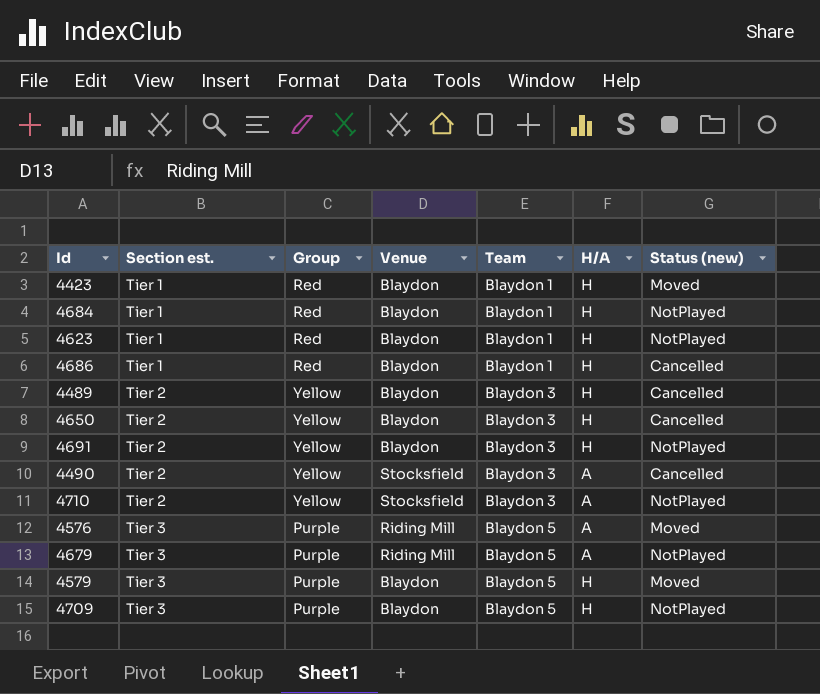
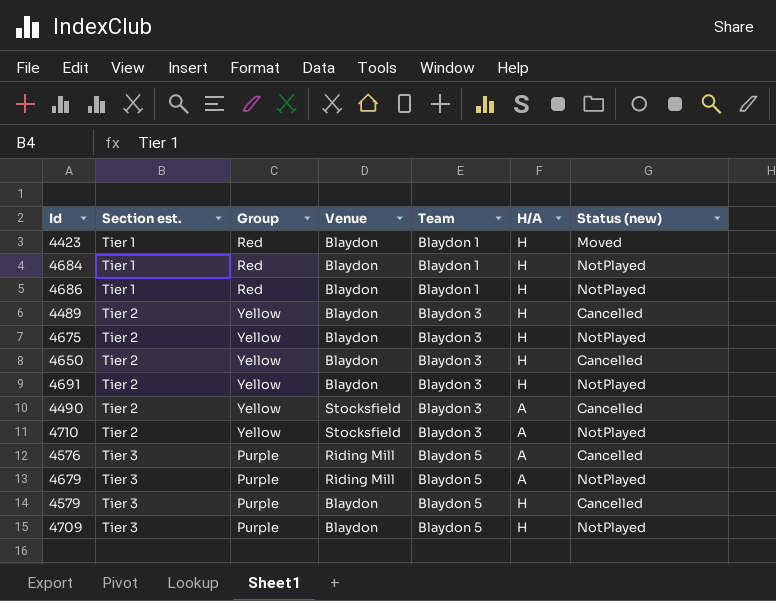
row 4623: Tier 1 | Red | Blaydon | Blaydon 1 | H | NotPlayed -> none
4686 | Status (new): Cancelled -> NotPlayed
row 4675: none -> Tier 2 | Yellow | Blaydon | Blaydon 3 | H | NotPlayed
4576 | Status (new): Moved -> Cancelled
4579 | Status (new): Moved -> Cancelled

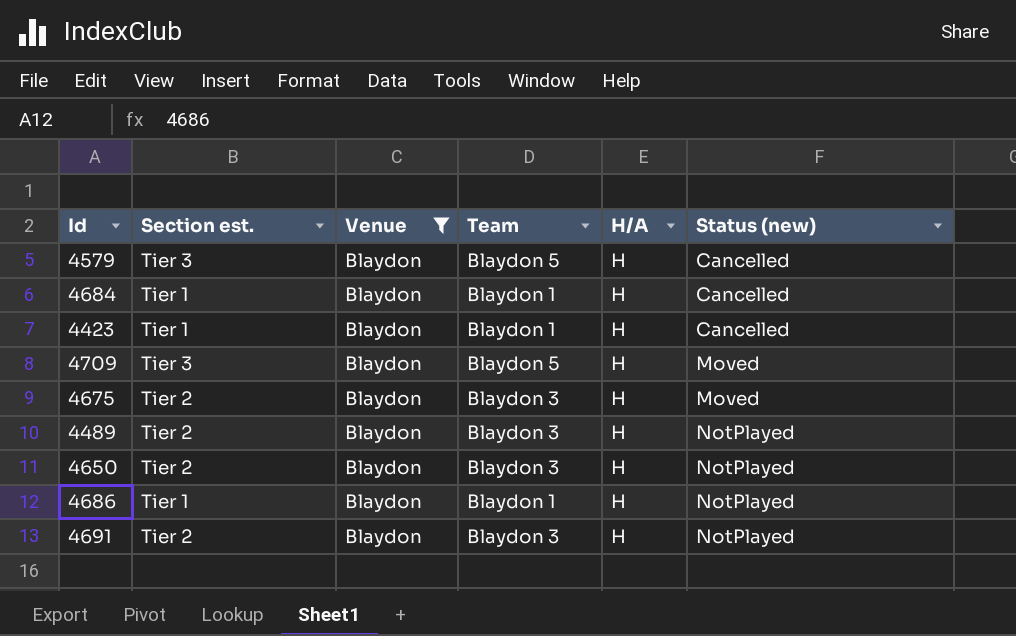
filter: none -> Venue = Blaydon
row order: Section est. ascending -> Status (new) ascending
column Group | position: 3 -> none
4684 | Status (new): NotPlayed -> Cancelled
4423 | Status (new): Moved -> Cancelled
4709 | Status (new): NotPlayed -> Moved
4675 | Status (new): NotPlayed -> Moved
4489 | Status (new): Cancelled -> NotPlayed
4650 | Status (new): Cancelled -> NotPlayed

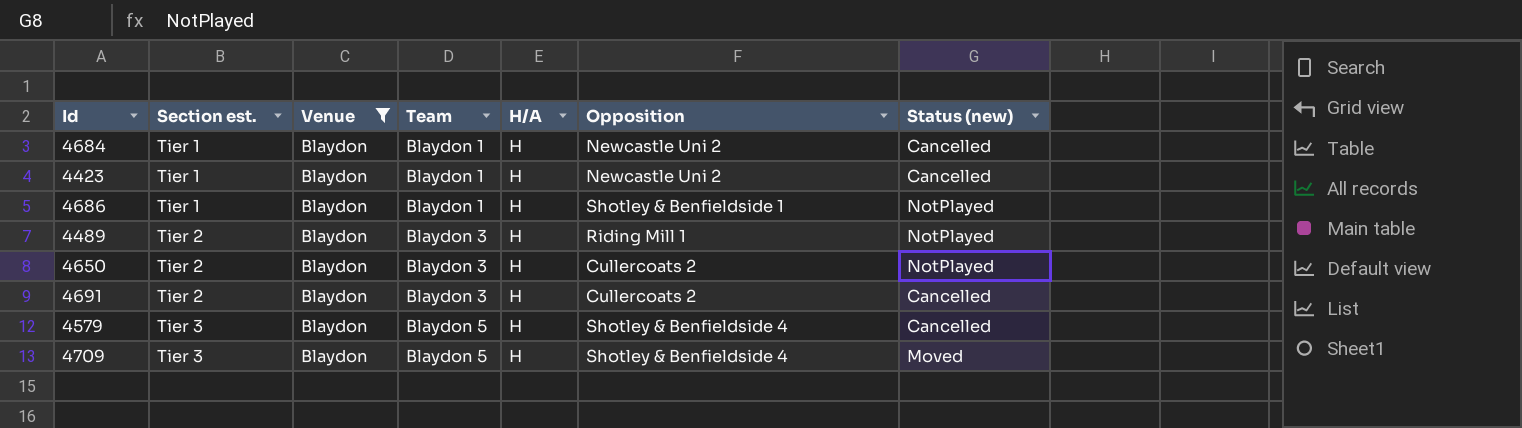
row order: Status (new) ascending -> Section est. ascending
column Opposition | position: none -> 6
row 4675: Tier 2 | Blaydon | Blaydon 3 | H | Moved -> none
4691 | Status (new): NotPlayed -> Cancelled

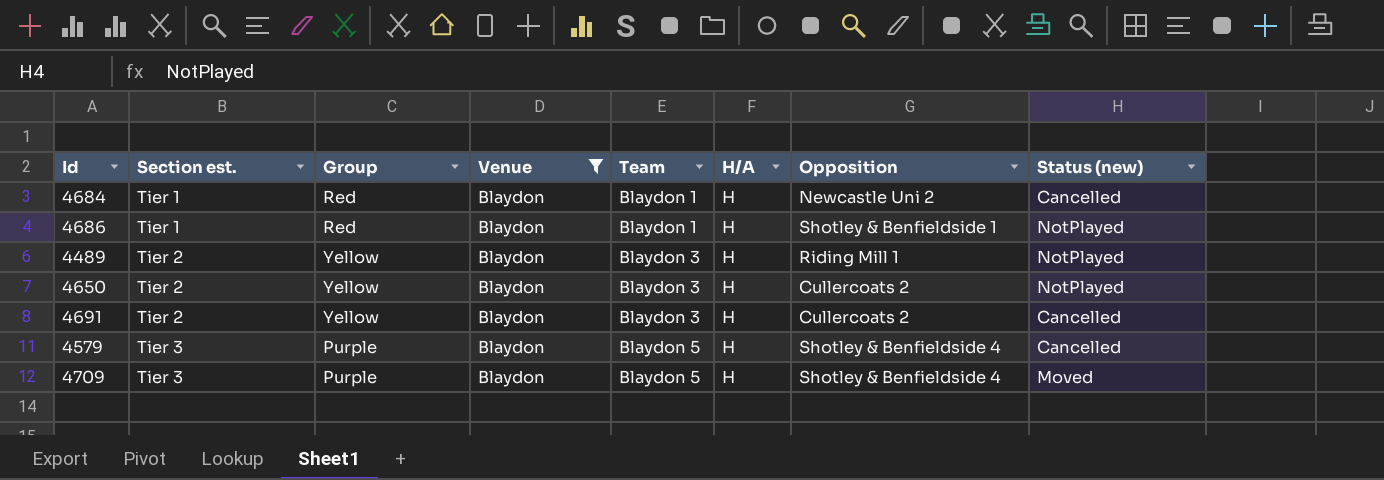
column Group | position: none -> 3
row 4423: Tier 1 | Blaydon | Blaydon 1 | H | Newcastle Uni 2 | Cancelled -> none

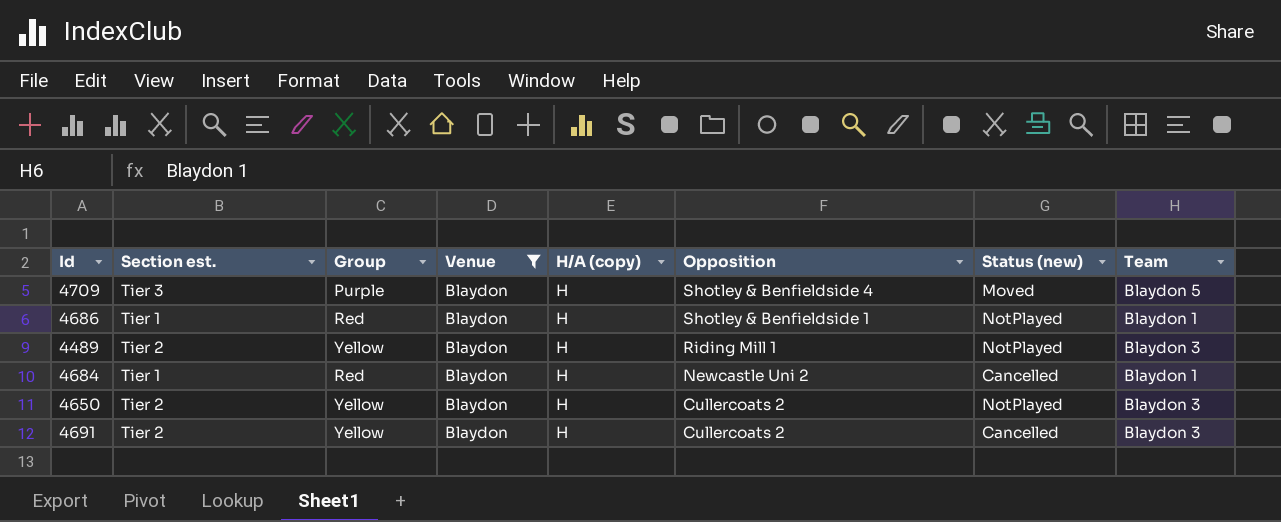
row order: Section est. ascending -> Opposition descending
column name: H/A -> H/A (copy)
column Team | position: 5 -> 8
row 4579: Tier 3 | Purple | Blaydon | Blaydon 5 | H | Shotley & Benfieldside 4 | Cancelled -> none

